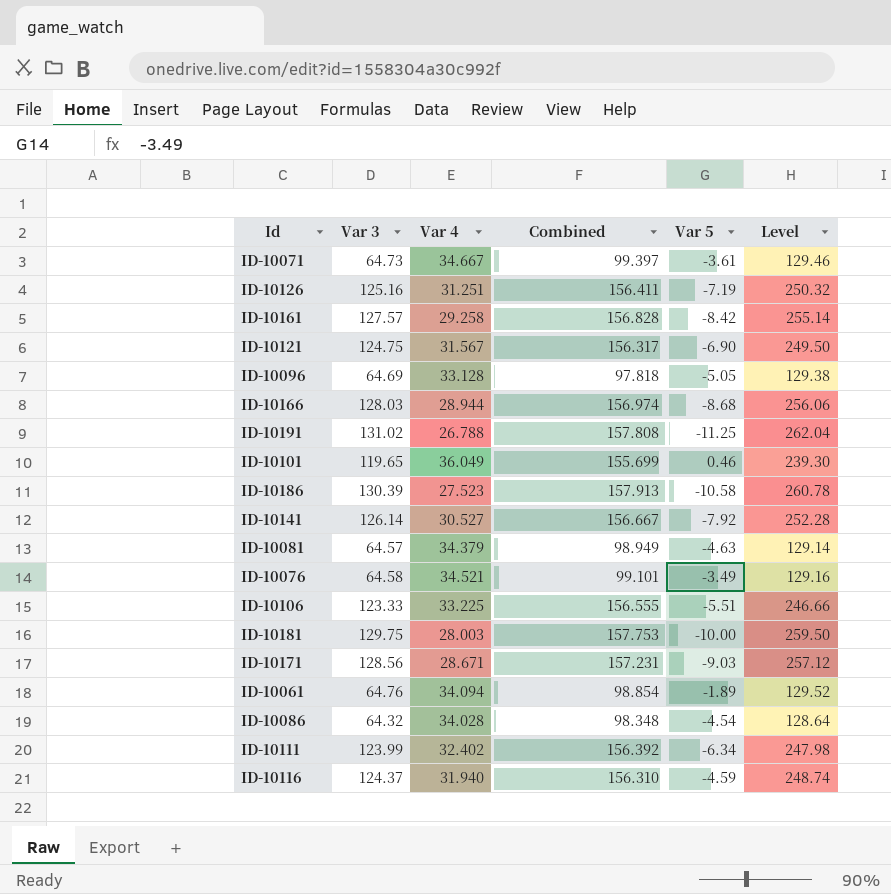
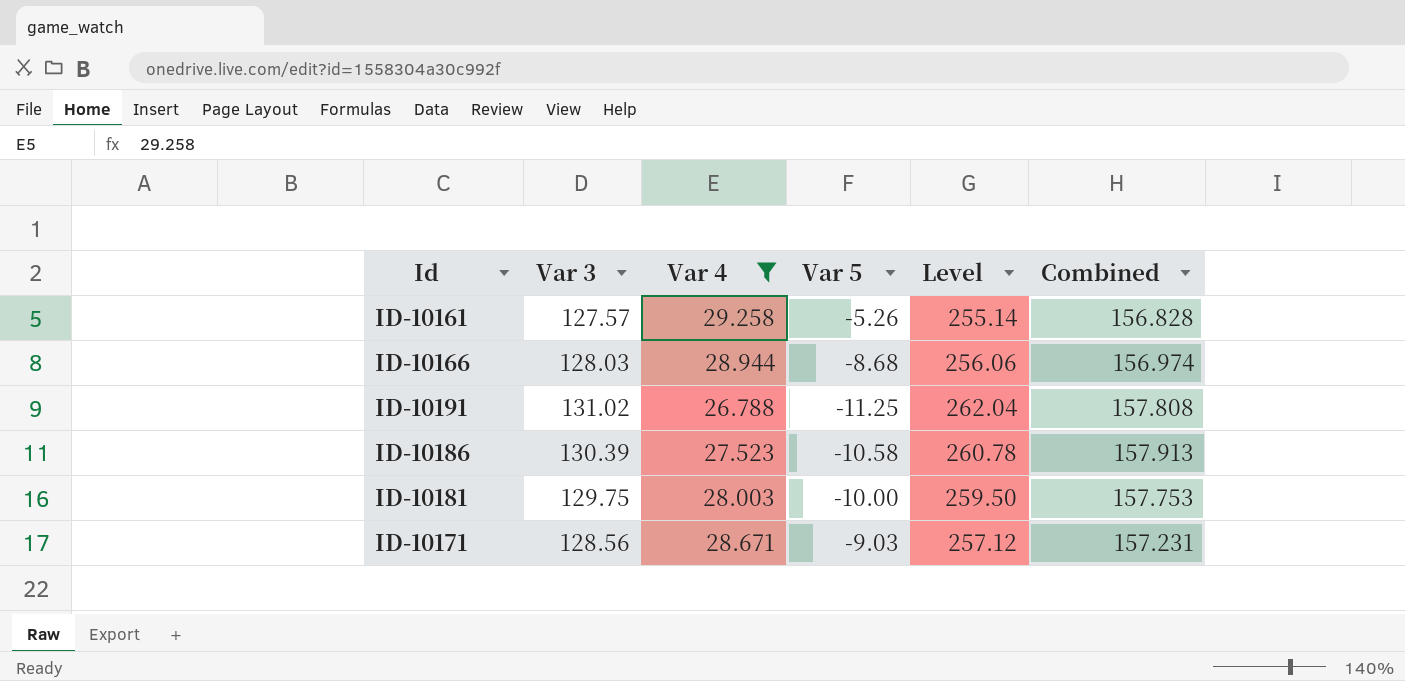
filter: none -> Var 4 <= 29.258
column Combined | position: 4 -> 6
ID-10161 | Var 5: -8.42 -> -5.26

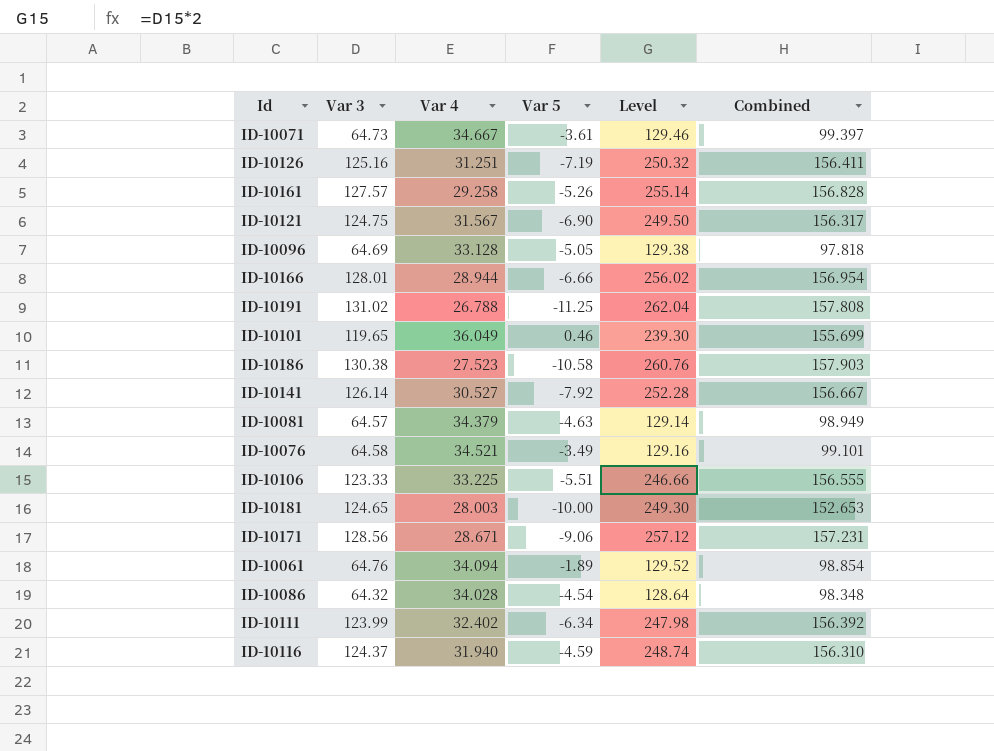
filter: Var 4 <= 29.258 -> none
ID-10166 | Var 3: 128.03 -> 128.01
ID-10166 | Var 5: -8.68 -> -6.66
ID-10166 | Level: 256.06 -> 256.02
ID-10166 | Combined: 156.974 -> 156.954
ID-10186 | Var 3: 130.39 -> 130.38
ID-10186 | Level: 260.78 -> 260.76
ID-10186 | Combined: 157.913 -> 157.903
ID-10181 | Var 3: 129.75 -> 124.65
ID-10181 | Level: 259.50 -> 249.30
ID-10181 | Combined: 157.753 -> 152.653
ID-10171 | Var 5: -9.03 -> -9.06

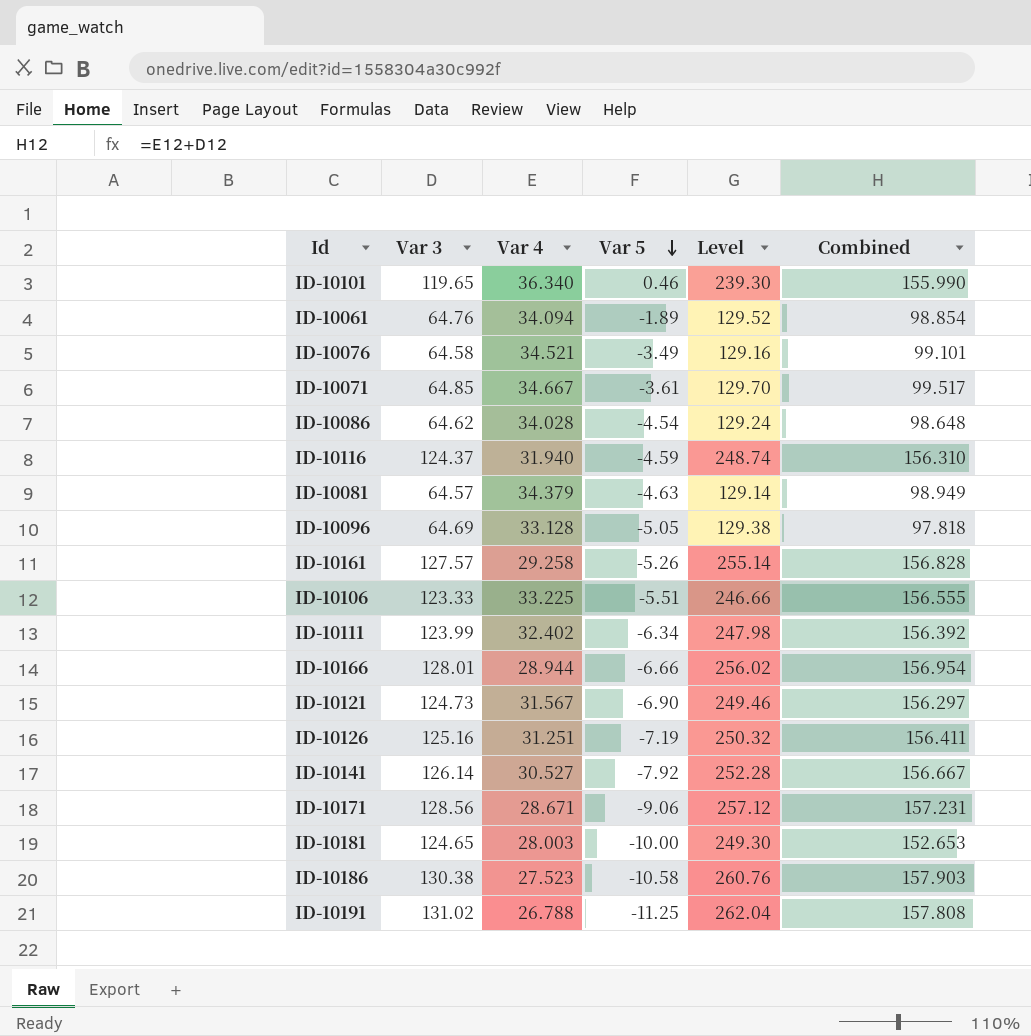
row order: none -> Var 5 descending
ID-10101 | Var 4: 36.049 -> 36.340
ID-10101 | Combined: 155.699 -> 155.990
ID-10071 | Var 3: 64.73 -> 64.85
ID-10071 | Level: 129.46 -> 129.70
ID-10071 | Combined: 99.397 -> 99.517
ID-10086 | Var 3: 64.32 -> 64.62
ID-10086 | Level: 128.64 -> 129.24
ID-10086 | Combined: 98.348 -> 98.648
ID-10121 | Var 3: 124.75 -> 124.73
ID-10121 | Level: 249.50 -> 249.46
ID-10121 | Combined: 156.317 -> 156.297

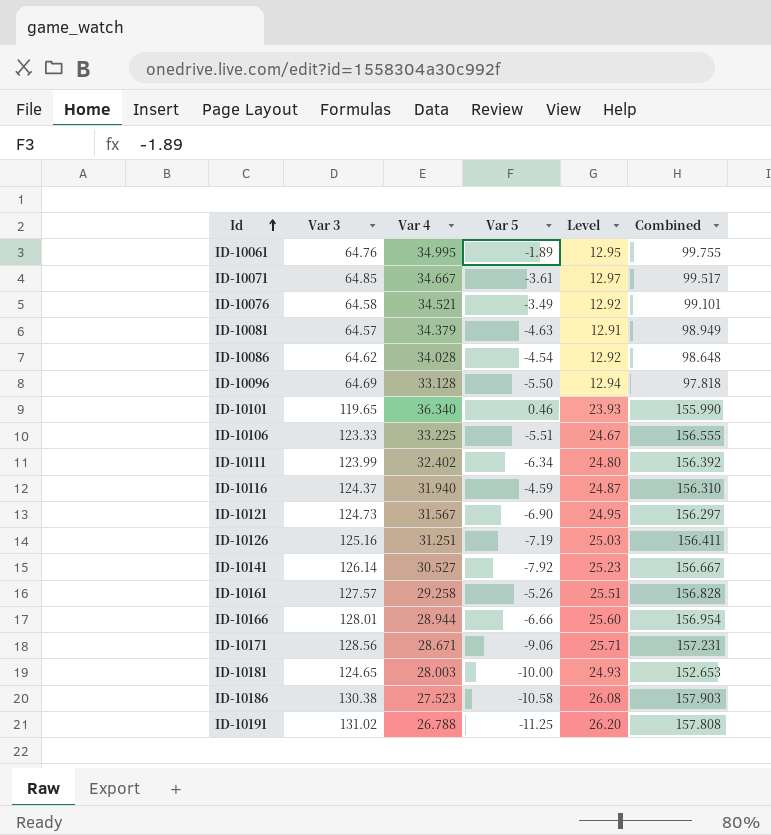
row order: Var 5 descending -> Id ascending
column Level | formula: [Var 3] * 2 -> [Var 3] * 0.2
ID-10061 | Var 4: 34.094 -> 34.995
ID-10061 | Combined: 98.854 -> 99.755
ID-10096 | Var 5: -5.05 -> -5.50

